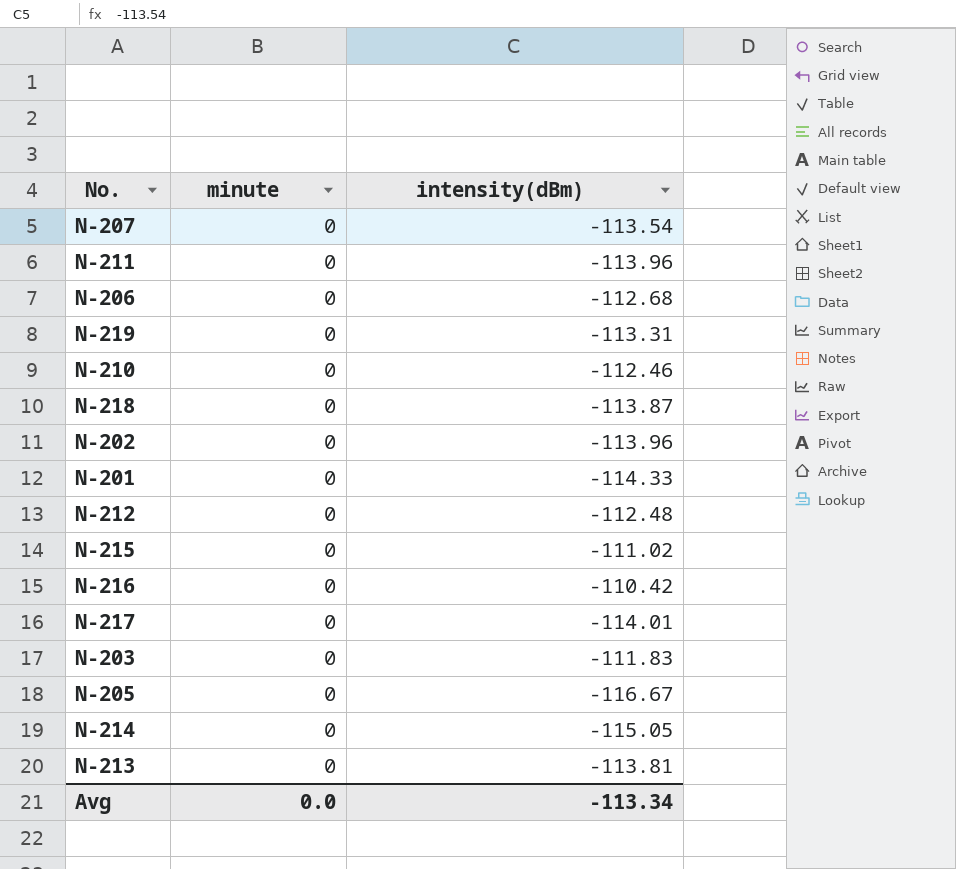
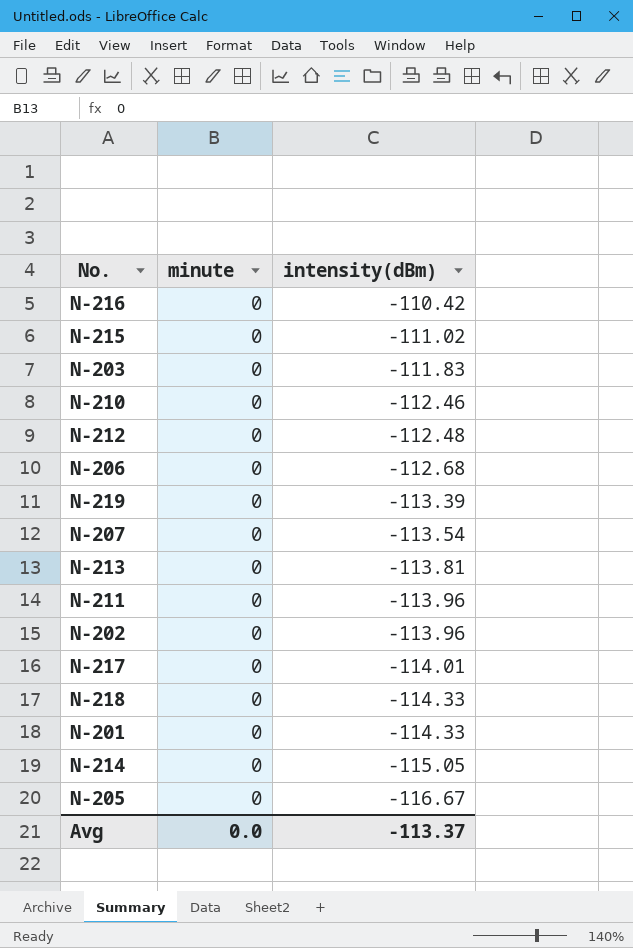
row order: none -> intensity(dBm) descending
N-219 | intensity(dBm): -113.31 -> -113.39
N-218 | intensity(dBm): -113.87 -> -114.33
Avg | intensity(dBm): -113.34 -> -113.37

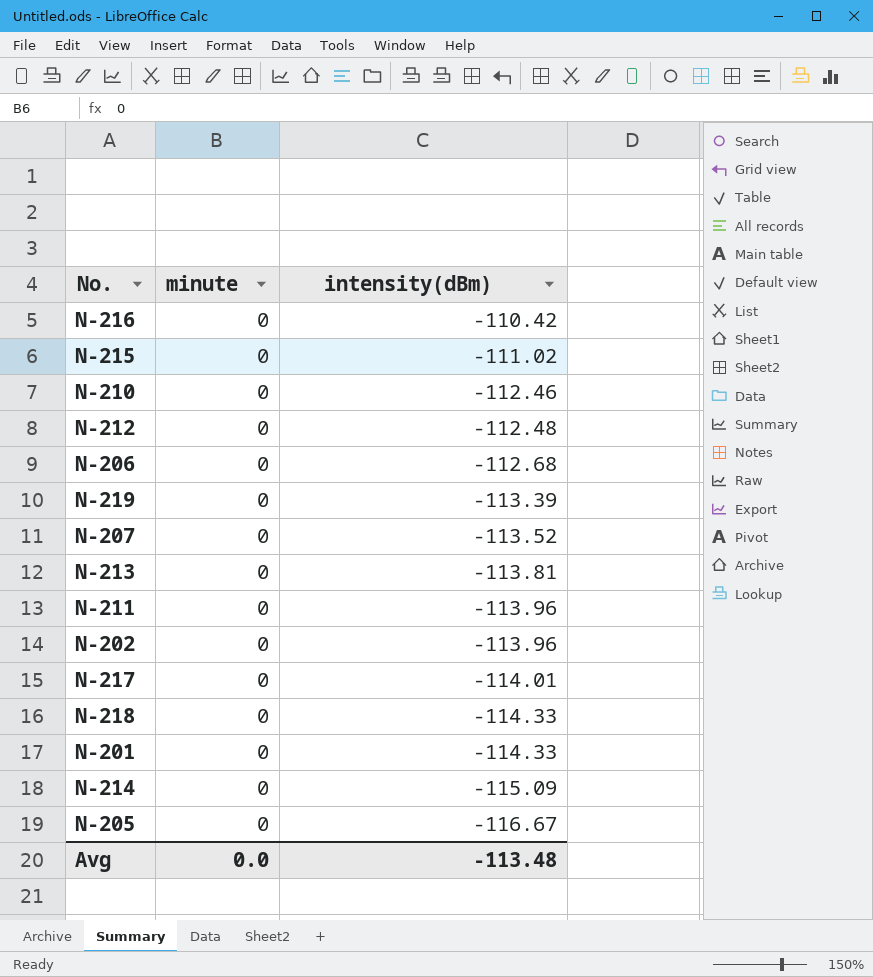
row N-203: 0 | -111.83 -> none
N-207 | intensity(dBm): -113.54 -> -113.52
N-214 | intensity(dBm): -115.05 -> -115.09
Avg | intensity(dBm): -113.37 -> -113.48

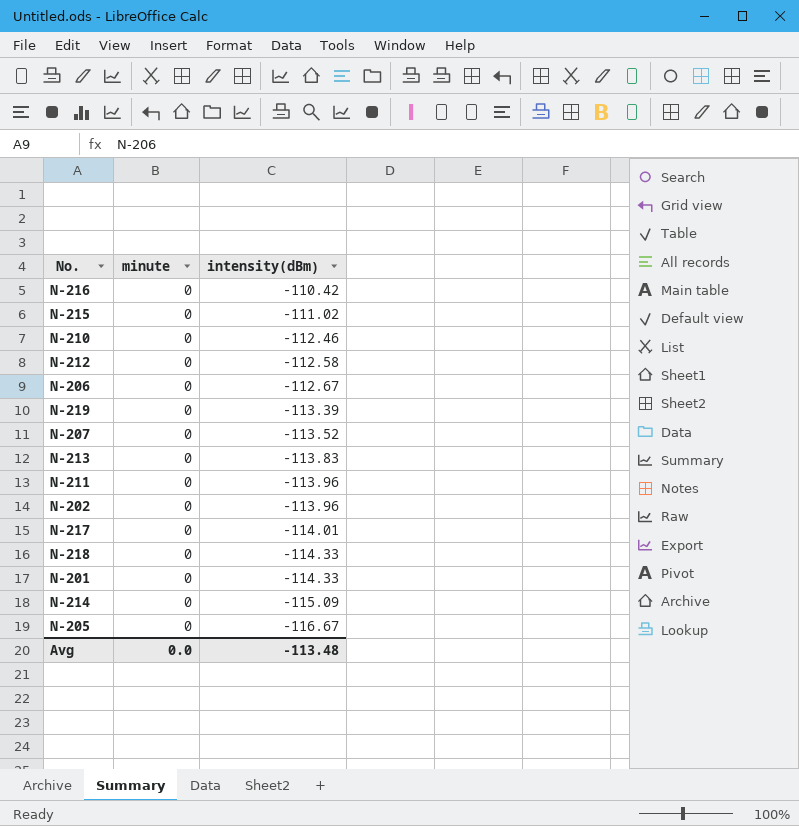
N-212 | intensity(dBm): -112.48 -> -112.58
N-206 | intensity(dBm): -112.68 -> -112.67
N-213 | intensity(dBm): -113.81 -> -113.83

